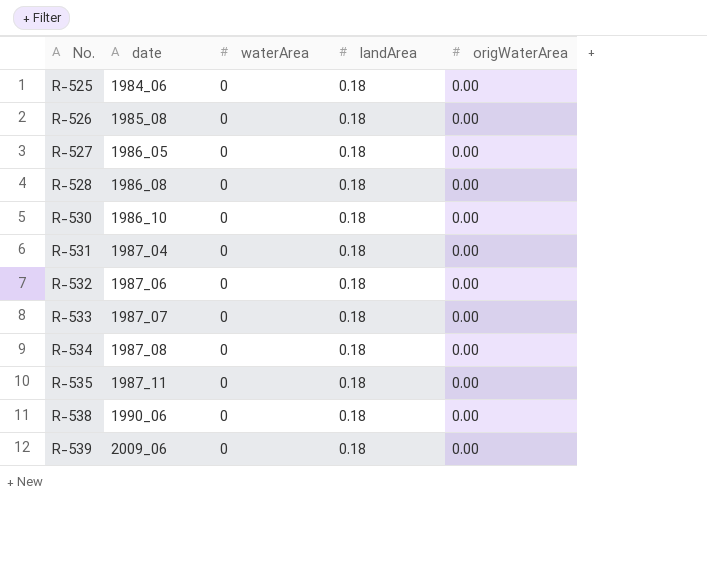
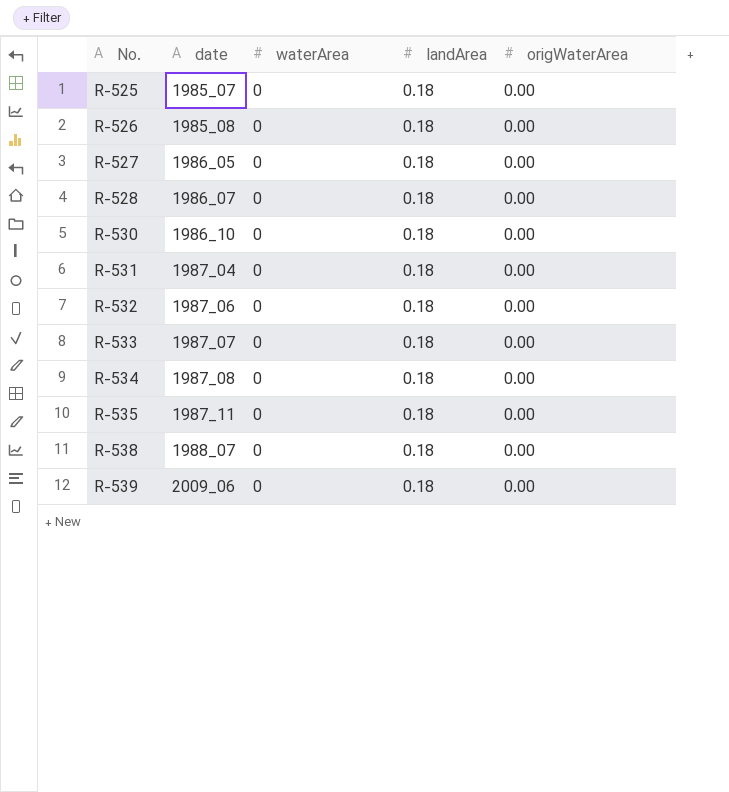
R-525 | date: 1984_06 -> 1985_07
R-528 | date: 1986_08 -> 1986_07
R-538 | date: 1990_06 -> 1988_07

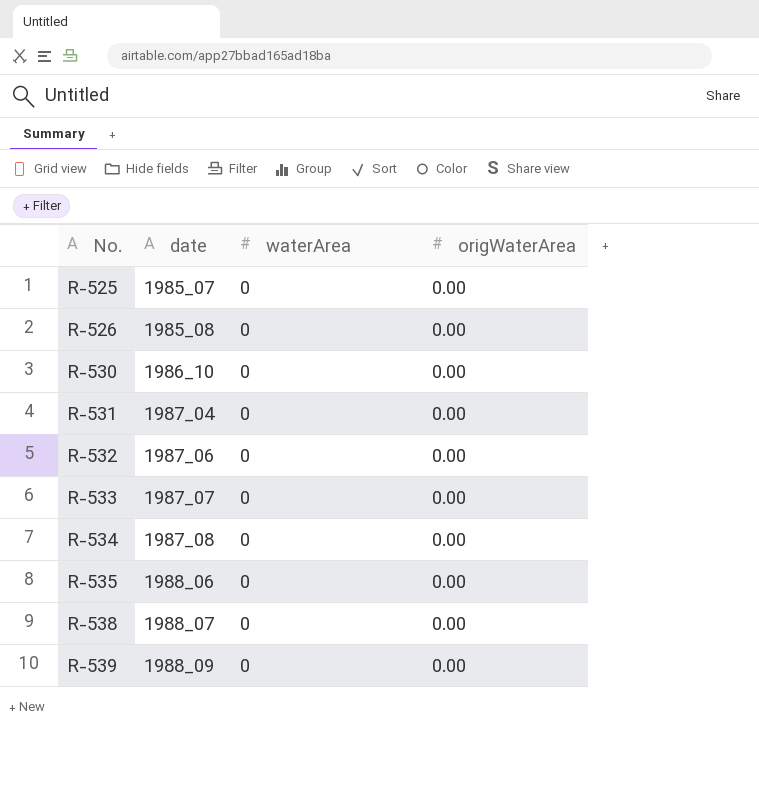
column landArea | position: 4 -> none
row R-527: 1986_05 | 0 | 0.18 | 0.00 -> none
row R-528: 1986_07 | 0 | 0.18 | 0.00 -> none
R-535 | date: 1987_11 -> 1988_06
R-539 | date: 2009_06 -> 1988_09

